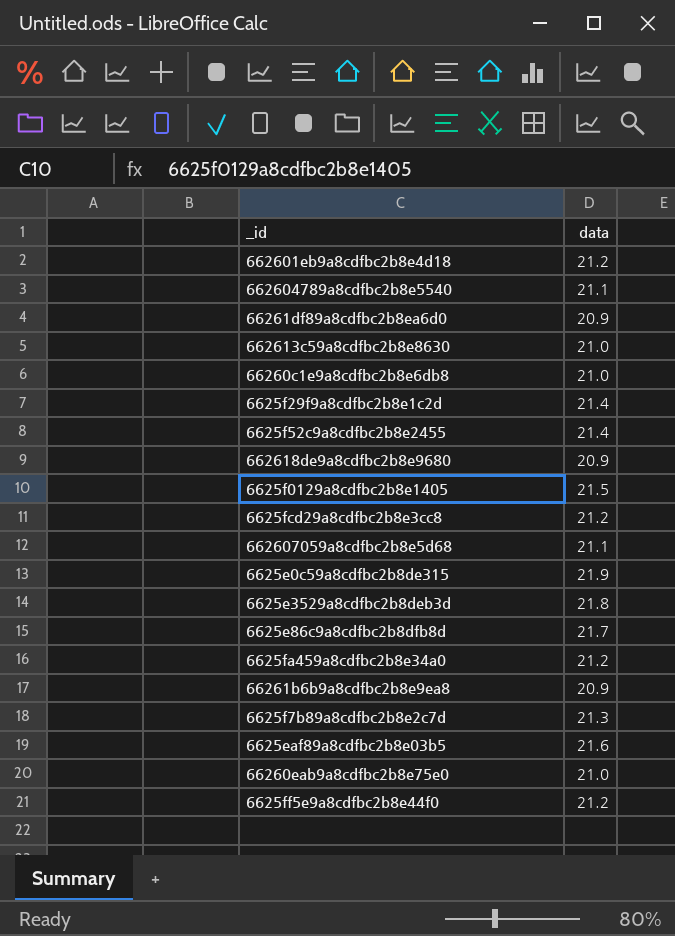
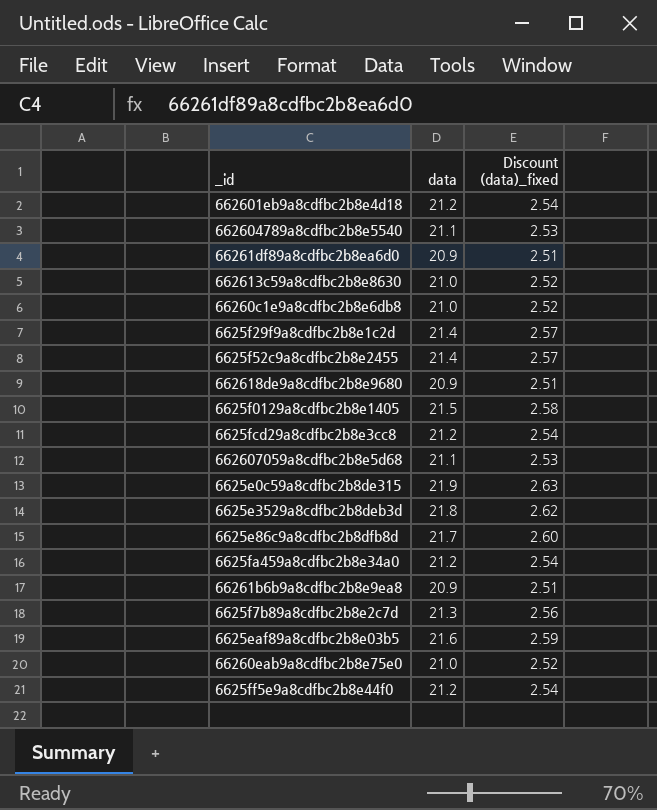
column Discount (data)_fixed | formula: none -> [data] * 0.12

